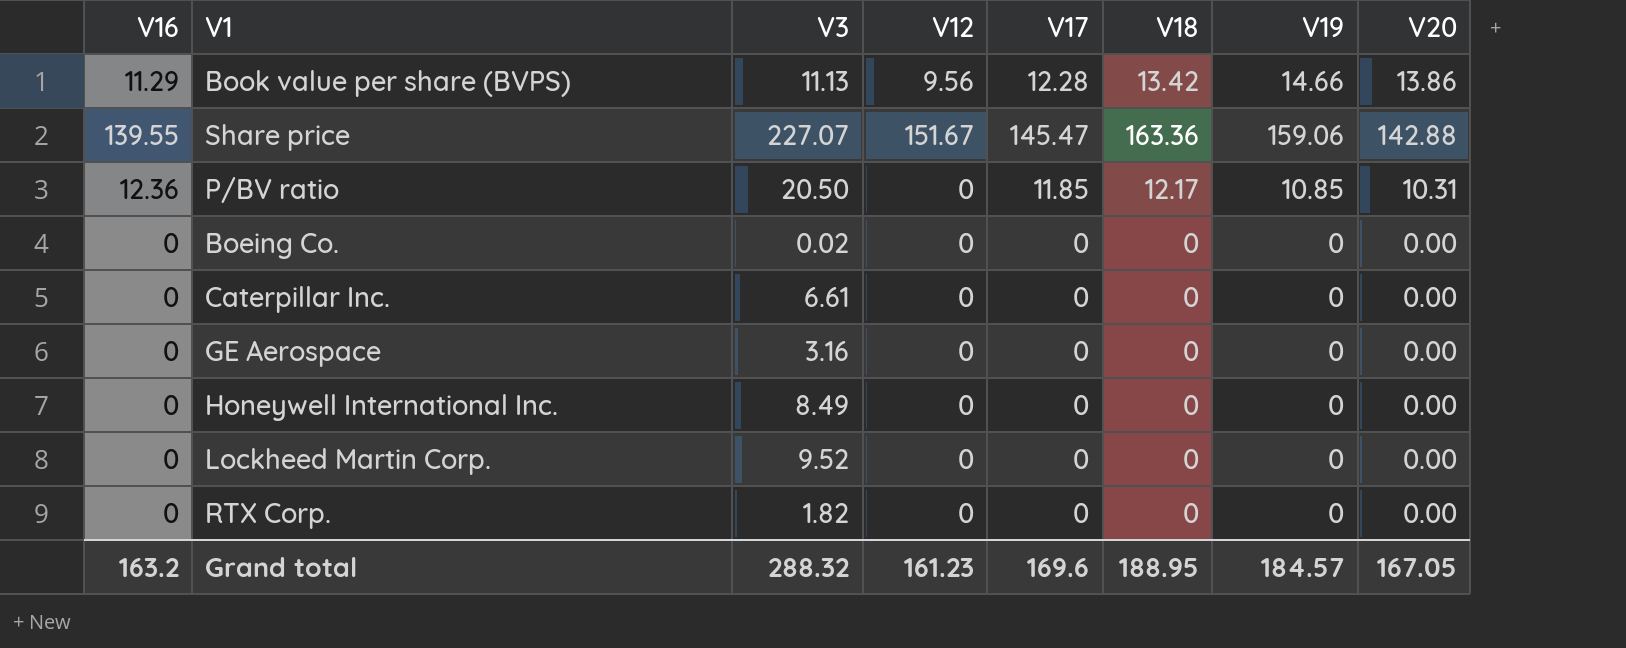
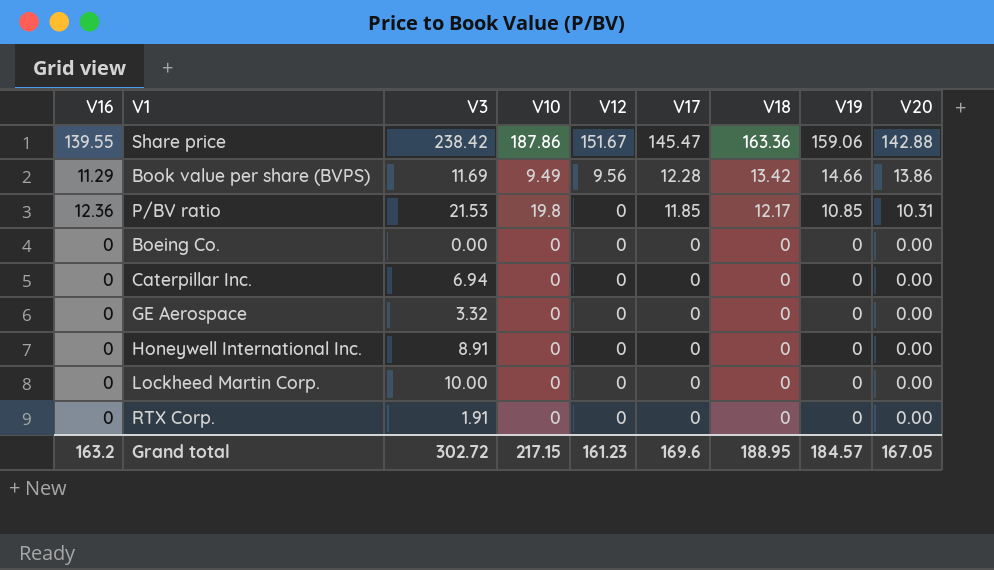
row order: none -> V12 descending
column V10 | position: none -> 4
Share price | V3: 227.07 -> 238.42
Book value per share (BVPS) | V3: 11.13 -> 11.69
P/BV ratio | V3: 20.50 -> 21.53
Boeing Co. | V3: 0.02 -> 0.00
Caterpillar Inc. | V3: 6.61 -> 6.94
GE Aerospace | V3: 3.16 -> 3.32
Honeywell International Inc. | V3: 8.49 -> 8.91
Lockheed Martin Corp. | V3: 9.52 -> 10.00
RTX Corp. | V3: 1.82 -> 1.91
Grand total | V3: 288.32 -> 302.72

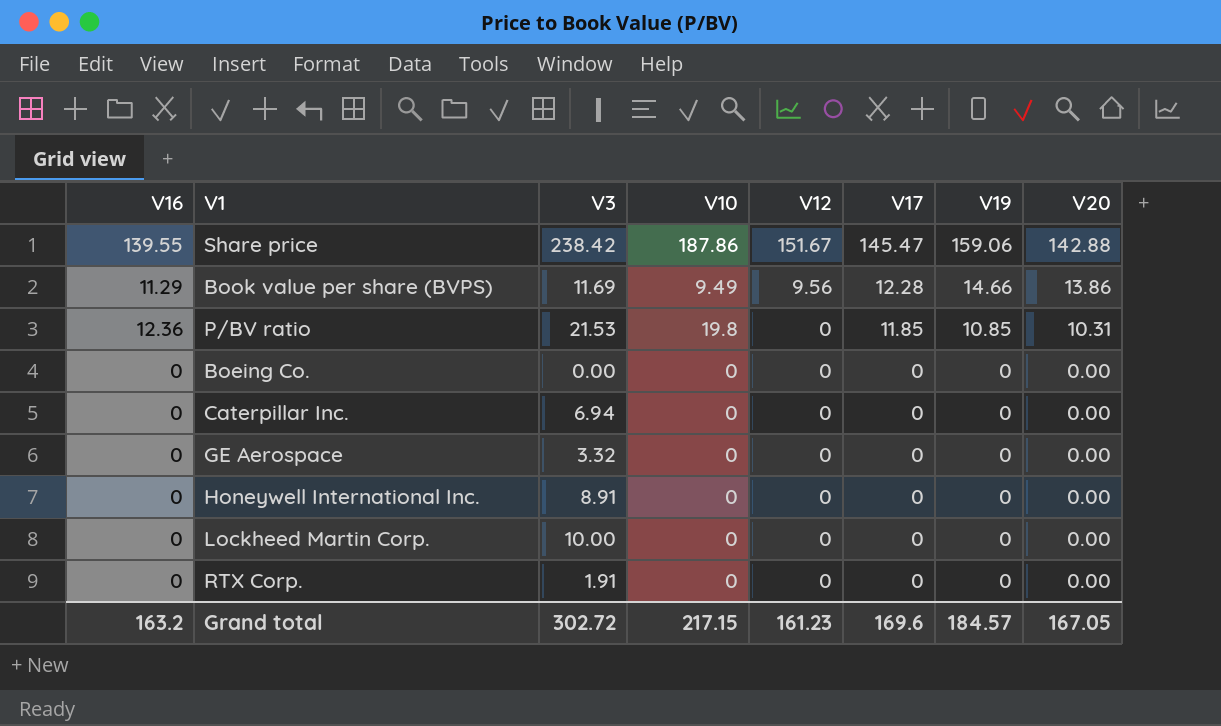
column V18 | position: 7 -> none

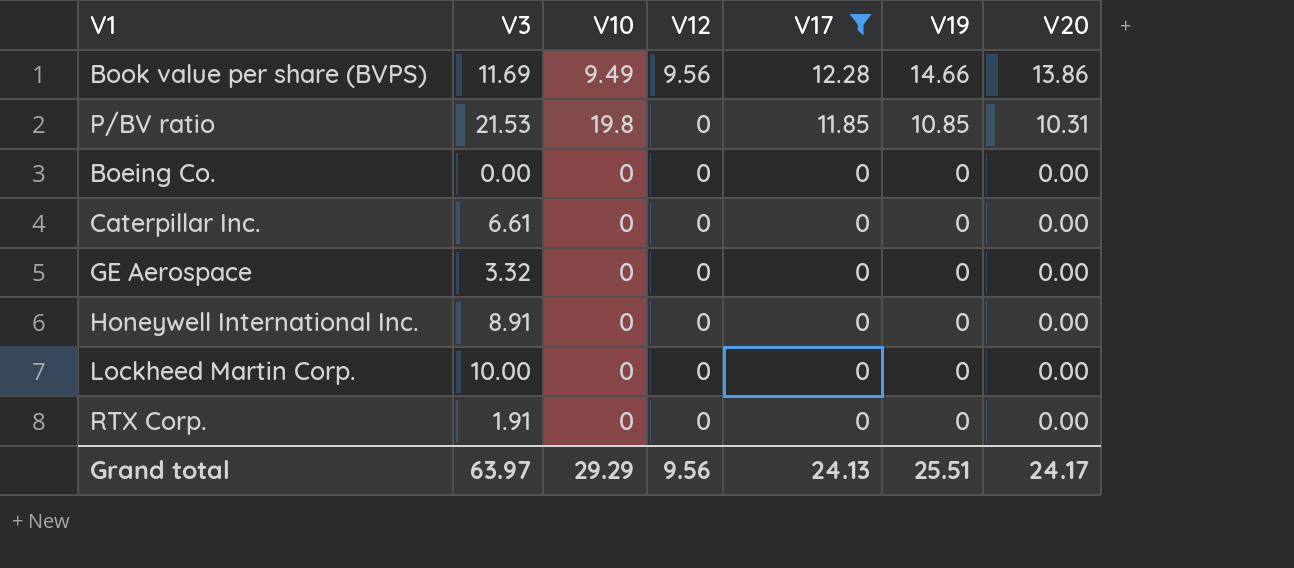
filter: none -> V17 != 145.47
column V16 | position: 1 -> none
Caterpillar Inc. | V3: 6.94 -> 6.61
Grand total | V3: 302.72 -> 63.97
Grand total | V10: 217.15 -> 29.29
Grand total | V12: 161.23 -> 9.56
Grand total | V17: 169.6 -> 24.13
Grand total | V19: 184.57 -> 25.51
Grand total | V20: 167.05 -> 24.17

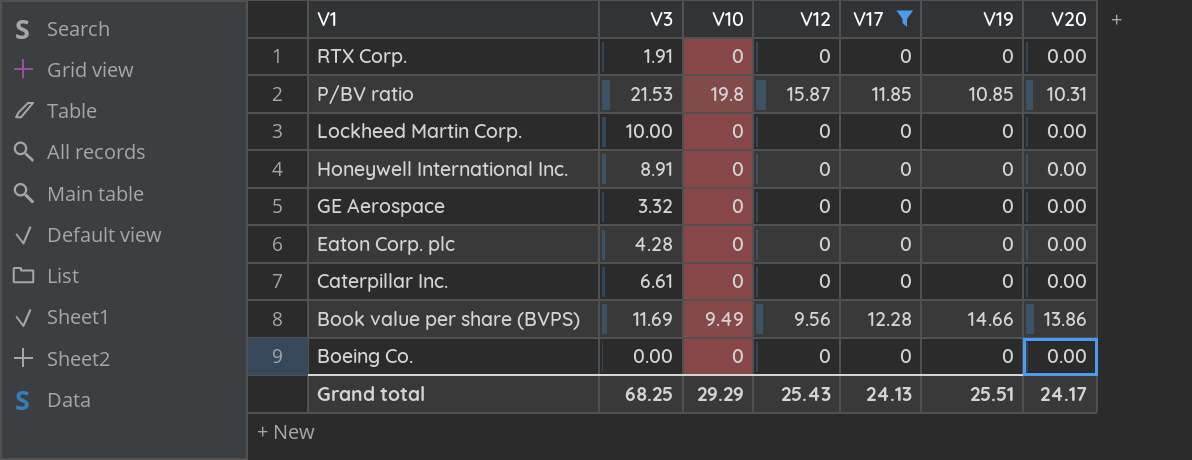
row order: V12 descending -> V1 descending
P/BV ratio | V12: 0 -> 15.87
row Eaton Corp. plc: none -> 4.28 | 0 | 0 | 0 | 0 | 0.00
Grand total | V3: 63.97 -> 68.25
Grand total | V12: 9.56 -> 25.43

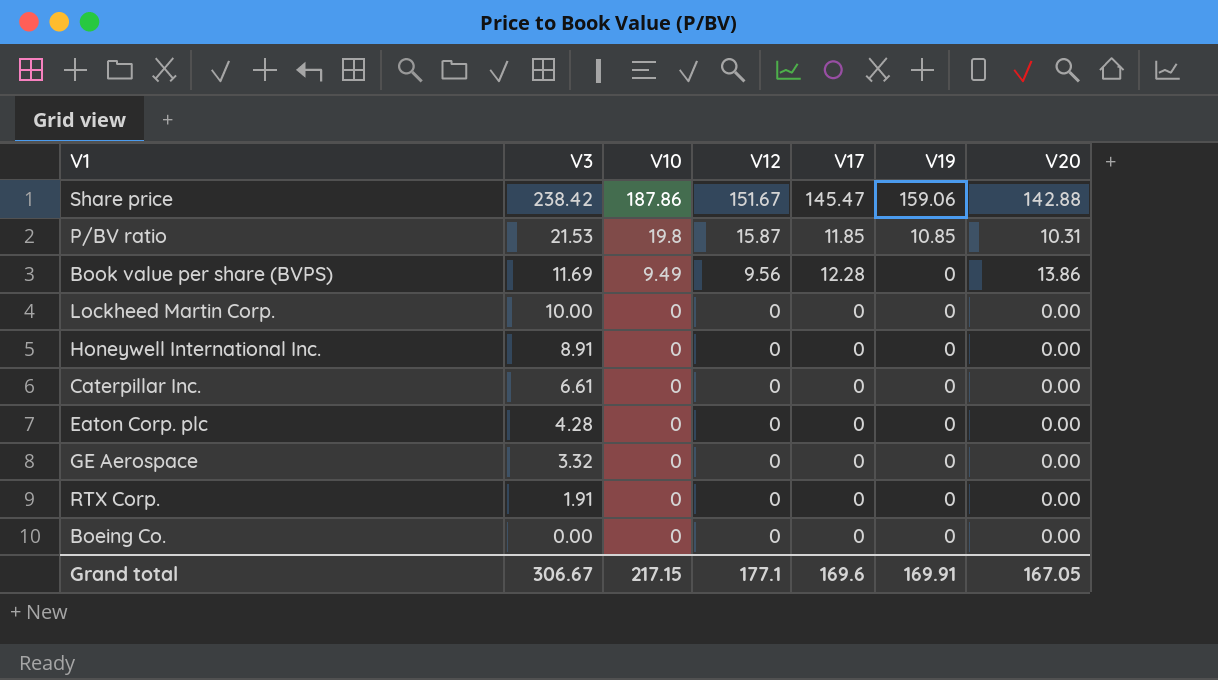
filter: V17 != 145.47 -> none
row order: V1 descending -> V3 descending
Book value per share (BVPS) | V19: 14.66 -> 0
Grand total | V3: 68.25 -> 306.67
Grand total | V10: 29.29 -> 217.15
Grand total | V12: 25.43 -> 177.1
Grand total | V17: 24.13 -> 169.6
Grand total | V19: 25.51 -> 169.91
Grand total | V20: 24.17 -> 167.05

